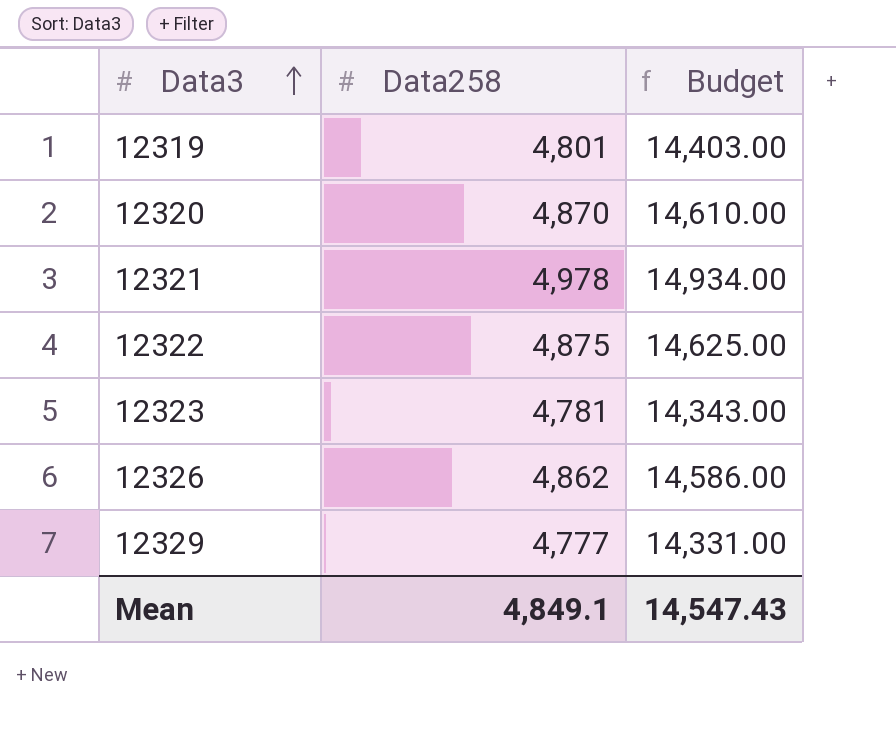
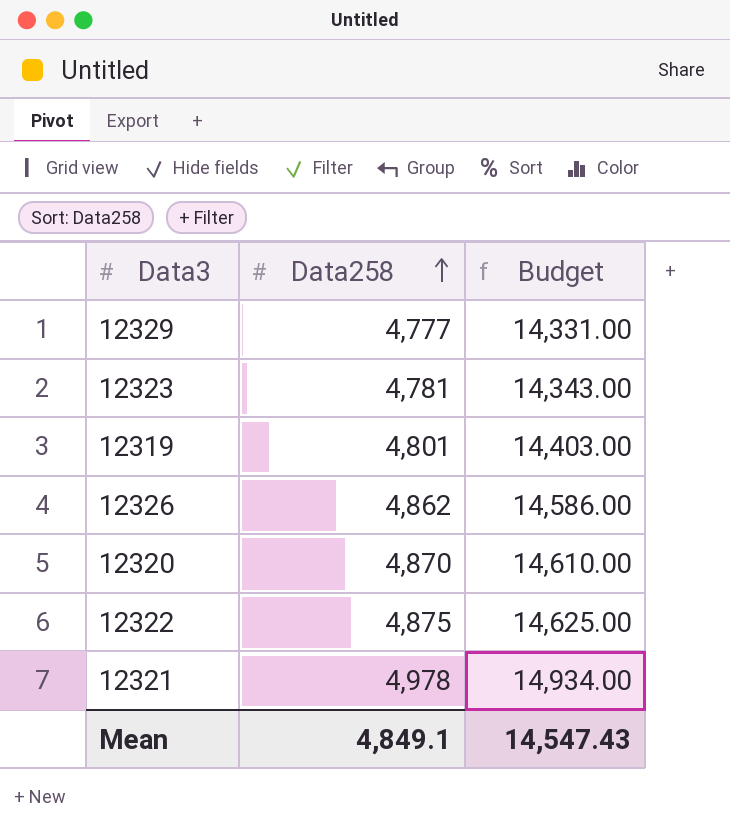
row order: Data3 ascending -> Data258 ascending

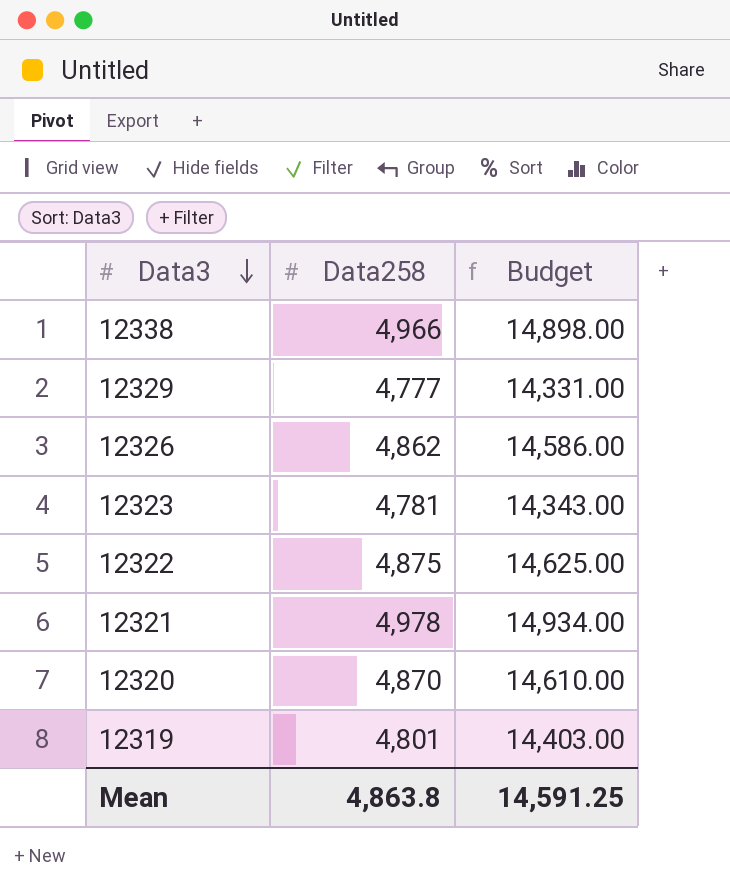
row order: Data258 ascending -> Data3 descending
row 12338: none -> 4,966 | 14,898.00
Mean | Data258: 4,849.1 -> 4,863.8
Mean | Budget: 14,547.43 -> 14,591.25

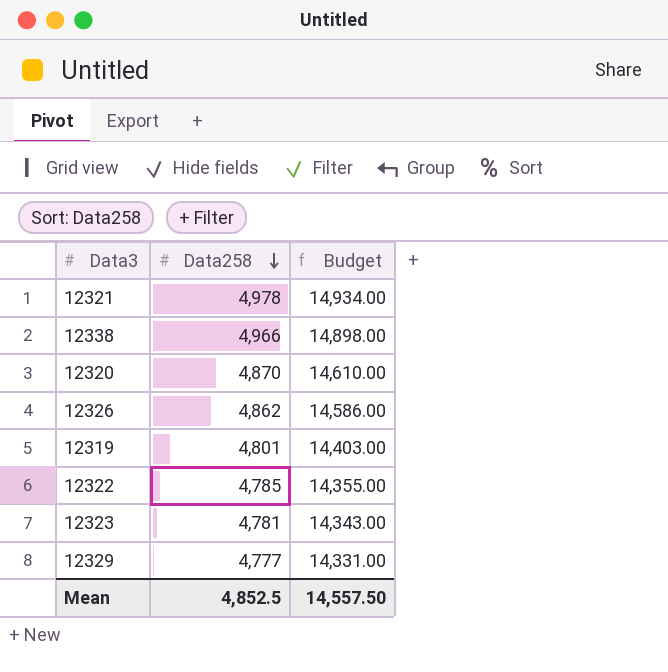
row order: Data3 descending -> Data258 descending
12322 | Data258: 4,875 -> 4,785
12322 | Budget: 14,625.00 -> 14,355.00
Mean | Data258: 4,863.8 -> 4,852.5
Mean | Budget: 14,591.25 -> 14,557.50

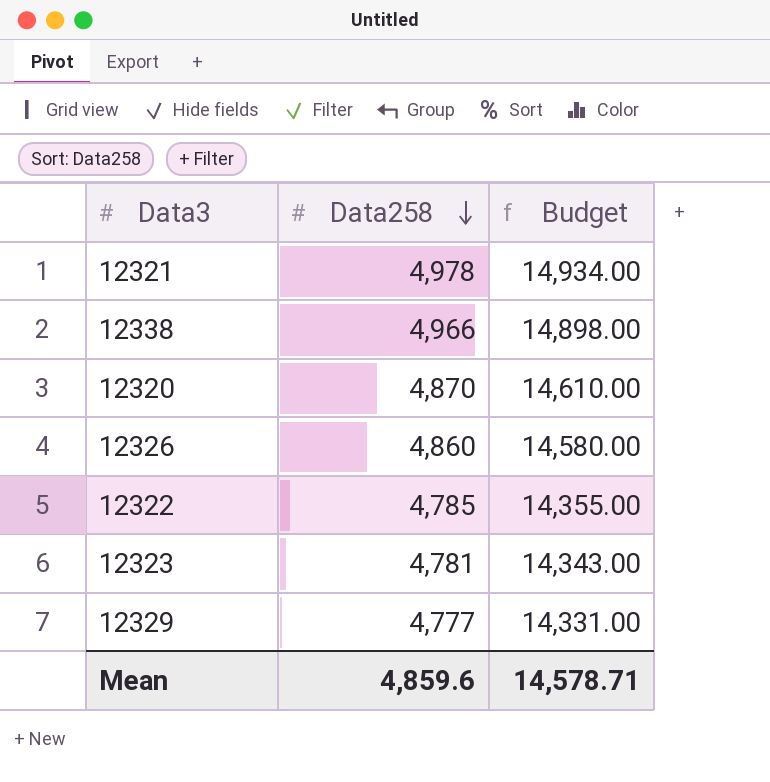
row 12319: 4,801 | 14,403.00 -> none
12326 | Data258: 4,862 -> 4,860
12326 | Budget: 14,586.00 -> 14,580.00
Mean | Data258: 4,852.5 -> 4,859.6
Mean | Budget: 14,557.50 -> 14,578.71

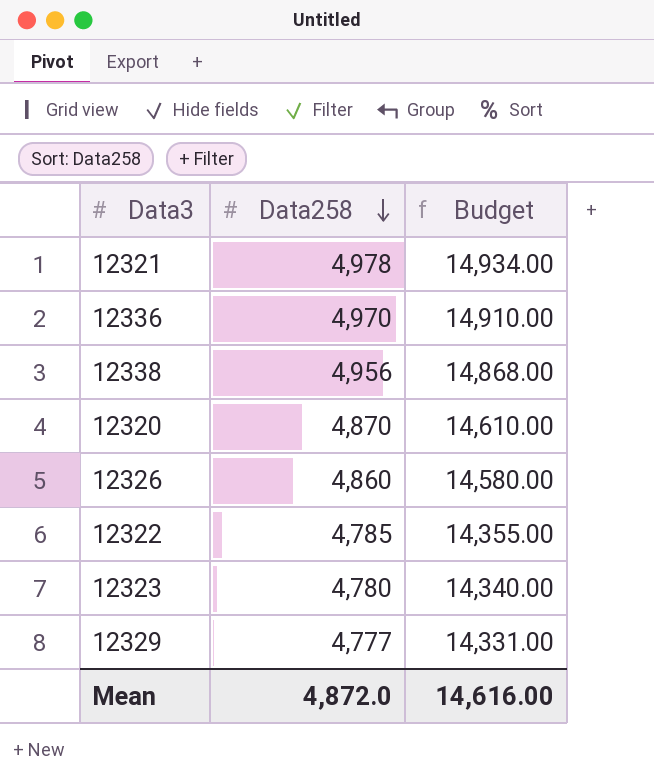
row 12336: none -> 4,970 | 14,910.00
12338 | Data258: 4,966 -> 4,956
12338 | Budget: 14,898.00 -> 14,868.00
12323 | Data258: 4,781 -> 4,780
12323 | Budget: 14,343.00 -> 14,340.00
Mean | Data258: 4,859.6 -> 4,872.0
Mean | Budget: 14,578.71 -> 14,616.00

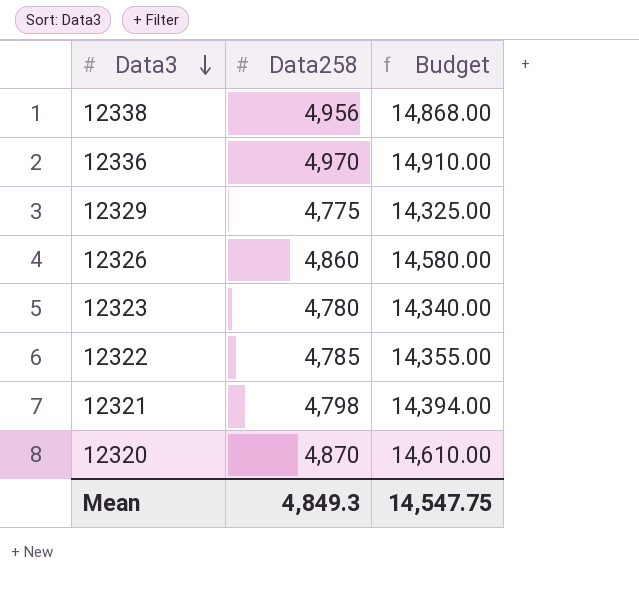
row order: Data258 descending -> Data3 descending
12329 | Data258: 4,777 -> 4,775
12329 | Budget: 14,331.00 -> 14,325.00
12321 | Data258: 4,978 -> 4,798
12321 | Budget: 14,934.00 -> 14,394.00
Mean | Data258: 4,872.0 -> 4,849.3
Mean | Budget: 14,616.00 -> 14,547.75

